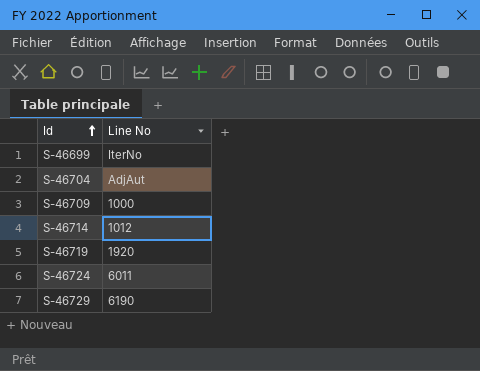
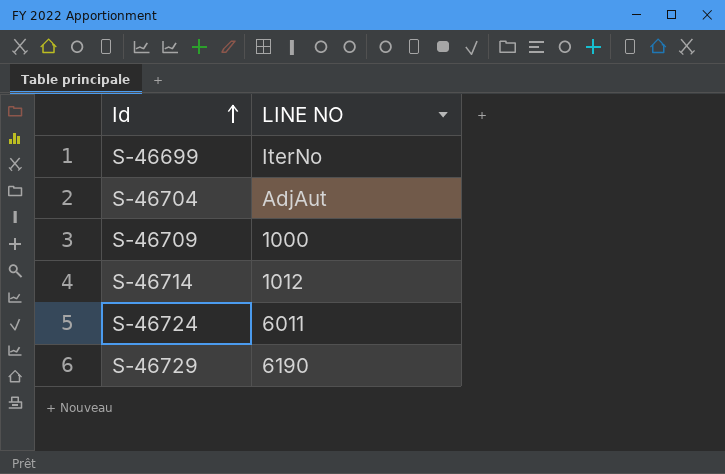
column name: Line No -> LINE NO
row S-46719: 1920 -> none

